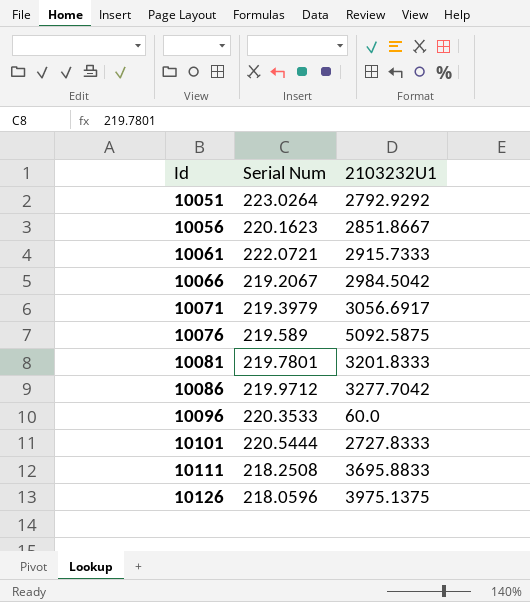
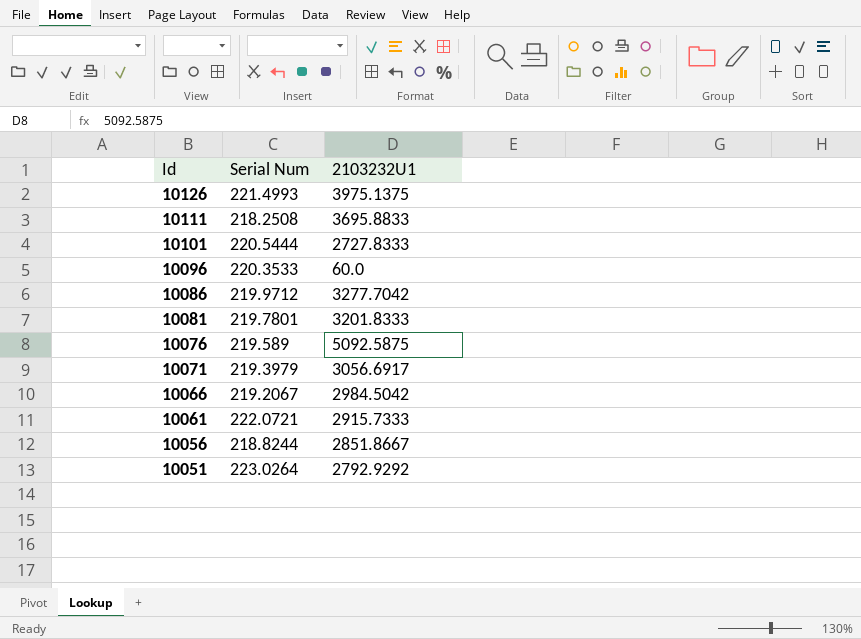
row order: Id ascending -> Id descending
10126 | Serial Num: 218.0596 -> 221.4993
10056 | Serial Num: 220.1623 -> 218.8244

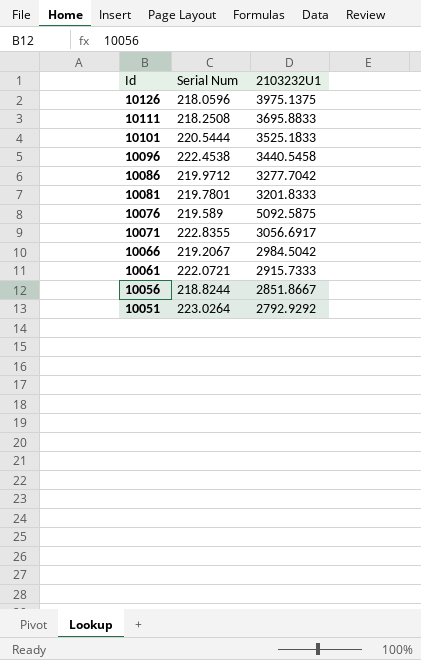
10126 | Serial Num: 221.4993 -> 218.0596
10101 | 2103232U1: 2727.8333 -> 3525.1833
10096 | Serial Num: 220.3533 -> 222.4538
10096 | 2103232U1: 60.0 -> 3440.5458
10071 | Serial Num: 219.3979 -> 222.8355

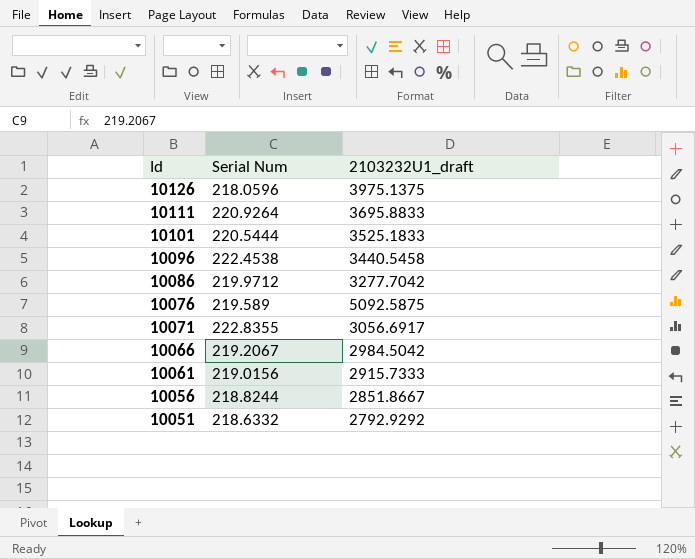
column name: 2103232U1 -> 2103232U1_draft
row 10081: 219.7801 | 3201.8333 -> none
10111 | Serial Num: 218.2508 -> 220.9264
10061 | Serial Num: 222.0721 -> 219.0156
10051 | Serial Num: 223.0264 -> 218.6332

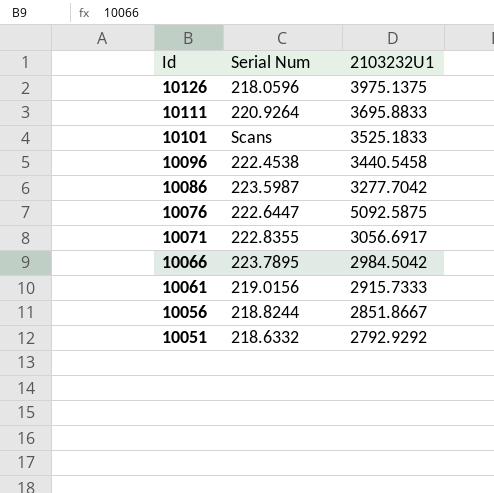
column name: 2103232U1_draft -> 2103232U1
10101 | Serial Num: 220.5444 -> Scans
10086 | Serial Num: 219.9712 -> 223.5987
10076 | Serial Num: 219.589 -> 222.6447
10066 | Serial Num: 219.2067 -> 223.7895

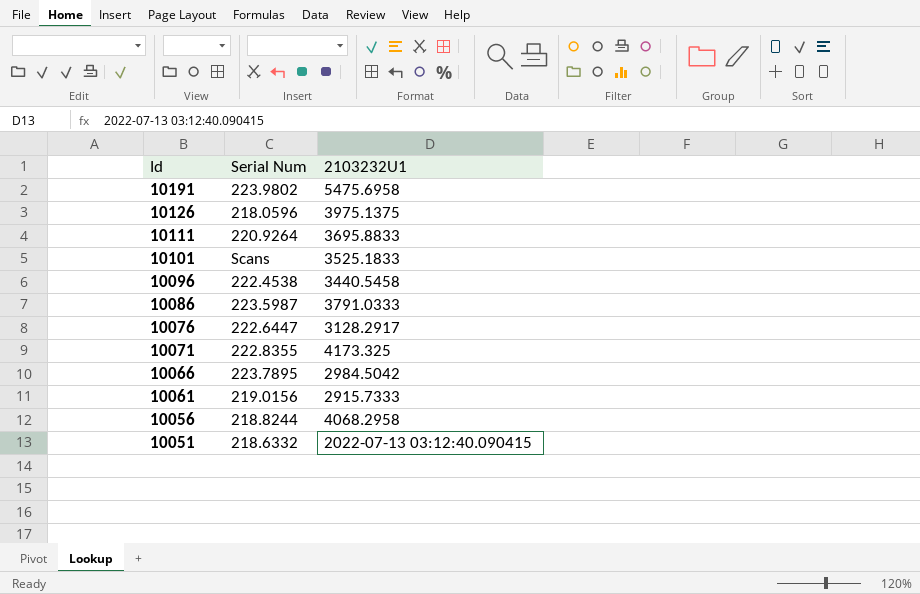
row 10191: none -> 223.9802 | 5475.6958
10086 | 2103232U1: 3277.7042 -> 3791.0333
10076 | 2103232U1: 5092.5875 -> 3128.2917
10071 | 2103232U1: 3056.6917 -> 4173.325
10056 | 2103232U1: 2851.8667 -> 4068.2958
10051 | 2103232U1: 2792.9292 -> 2022-07-13 03:12:40.090415

